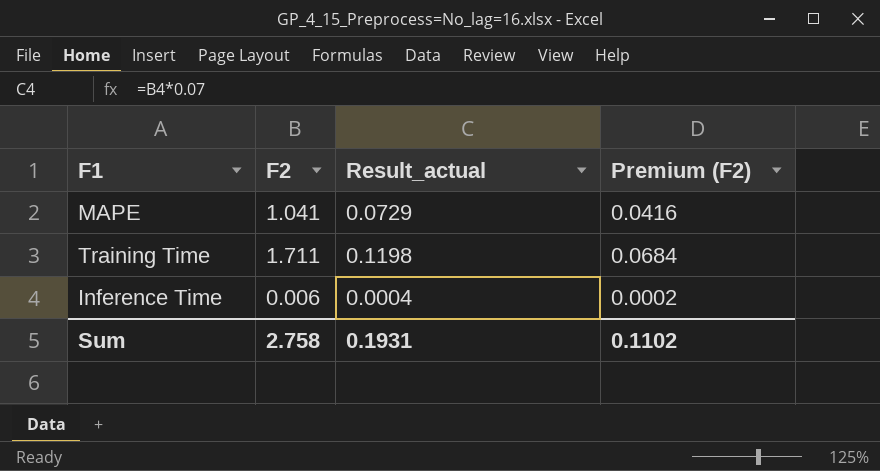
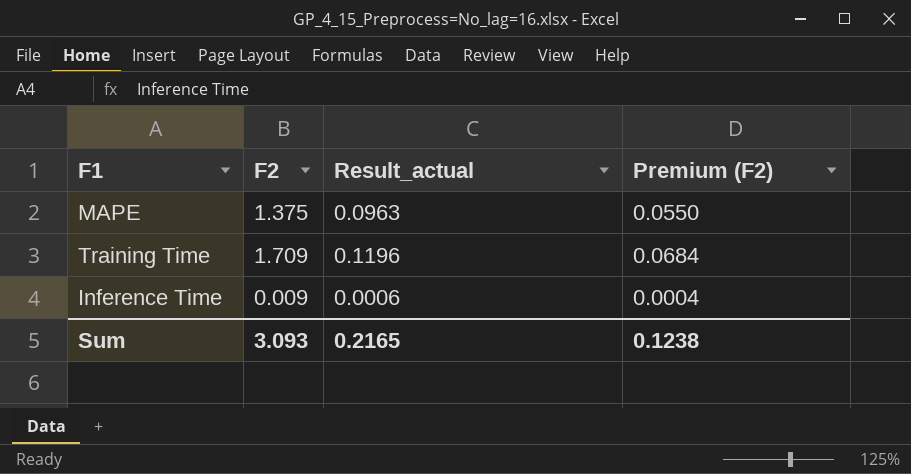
MAPE | F2: 1.041 -> 1.375
MAPE | Result_actual: 0.0729 -> 0.0963
MAPE | Premium (F2): 0.0416 -> 0.0550
Training Time | F2: 1.711 -> 1.709
Training Time | Result_actual: 0.1198 -> 0.1196
Inference Time | F2: 0.006 -> 0.009
Inference Time | Result_actual: 0.0004 -> 0.0006
Inference Time | Premium (F2): 0.0002 -> 0.0004
Sum | F2: 2.758 -> 3.093
Sum | Result_actual: 0.1931 -> 0.2165
Sum | Premium (F2): 0.1102 -> 0.1238

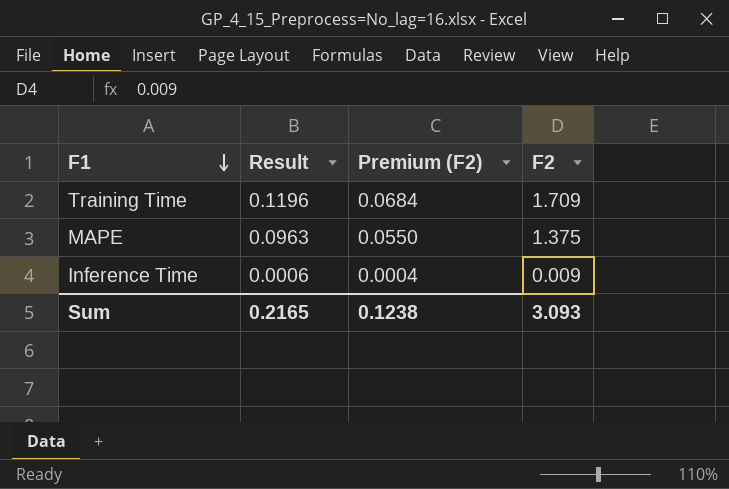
row order: none -> F1 descending
column name: Result_actual -> Result
column F2 | position: 2 -> 4

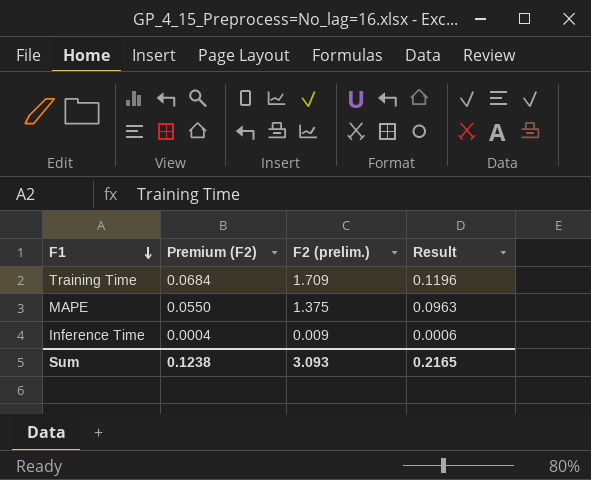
column name: F2 -> F2 (prelim.)
column Result | position: 2 -> 4

